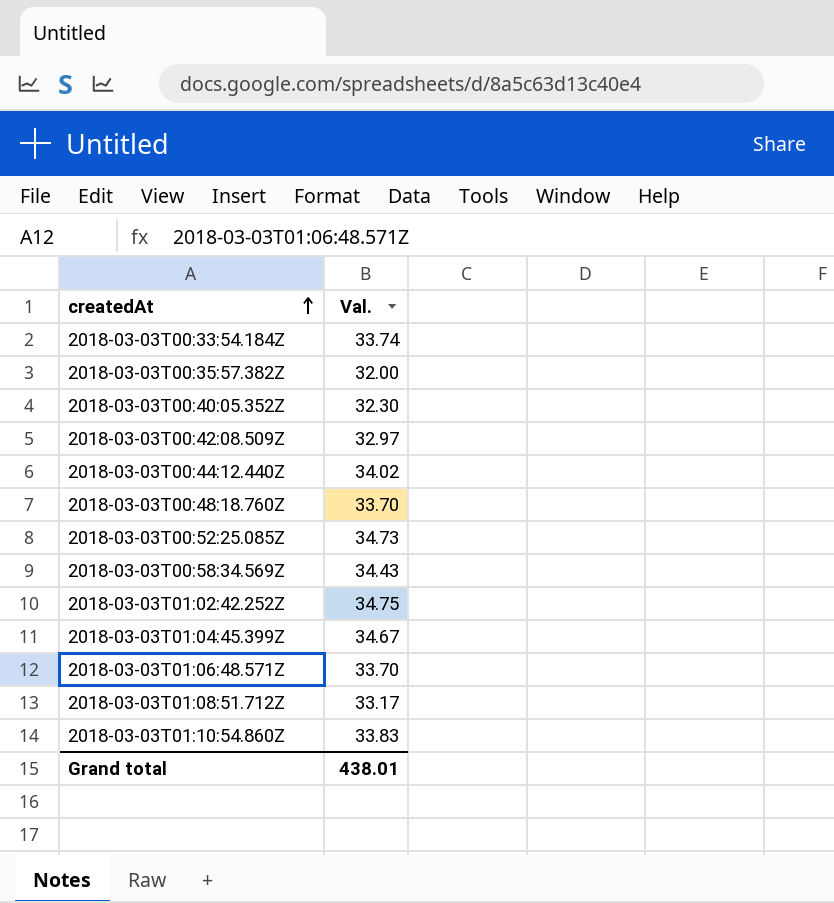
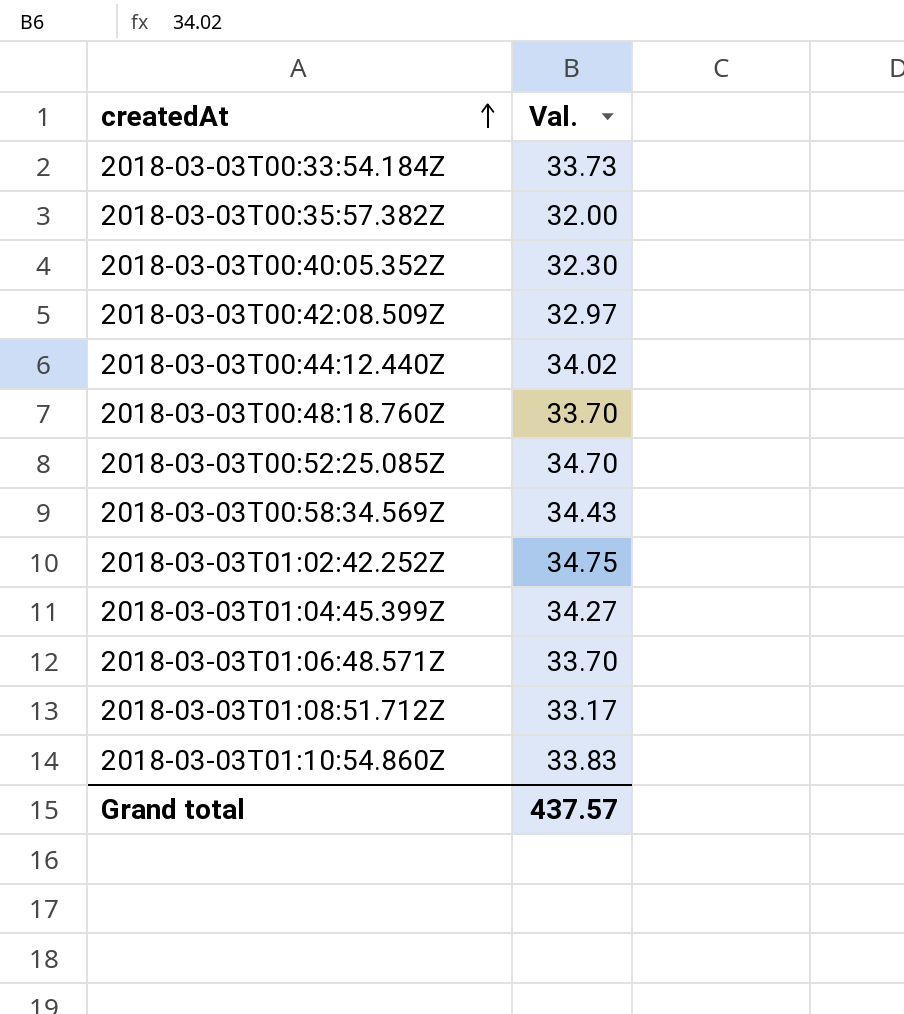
2018-03-03T00:33:54.184Z | Val.: 33.74 -> 33.73
2018-03-03T00:52:25.085Z | Val.: 34.73 -> 34.70
2018-03-03T01:04:45.399Z | Val.: 34.67 -> 34.27
Grand total | Val.: 438.01 -> 437.57

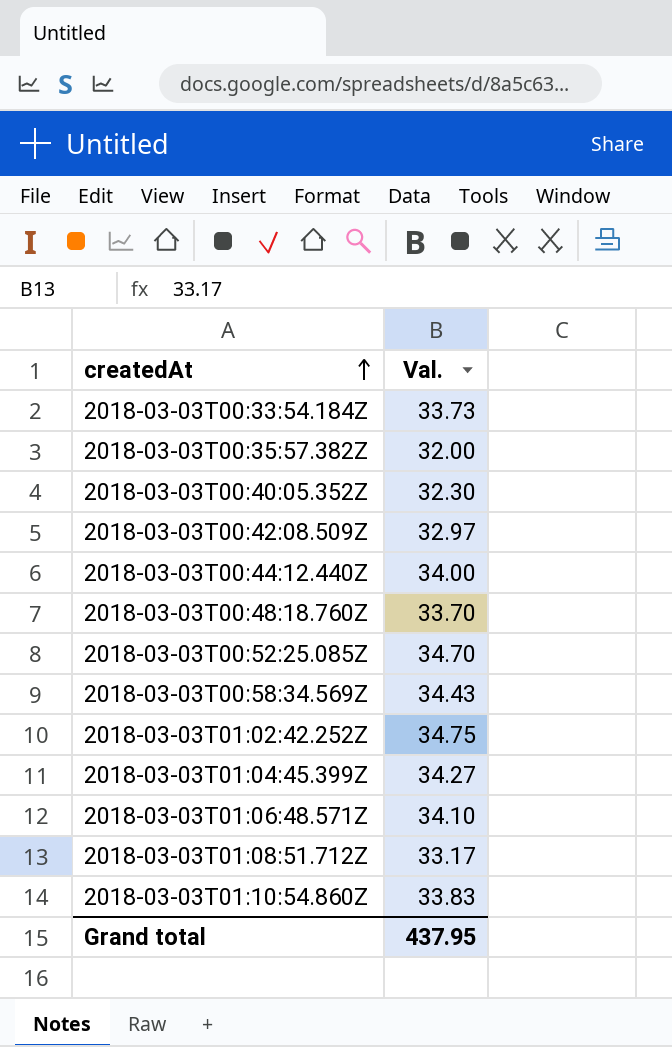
2018-03-03T00:44:12.440Z | Val.: 34.02 -> 34.00
2018-03-03T01:06:48.571Z | Val.: 33.70 -> 34.10
Grand total | Val.: 437.57 -> 437.95

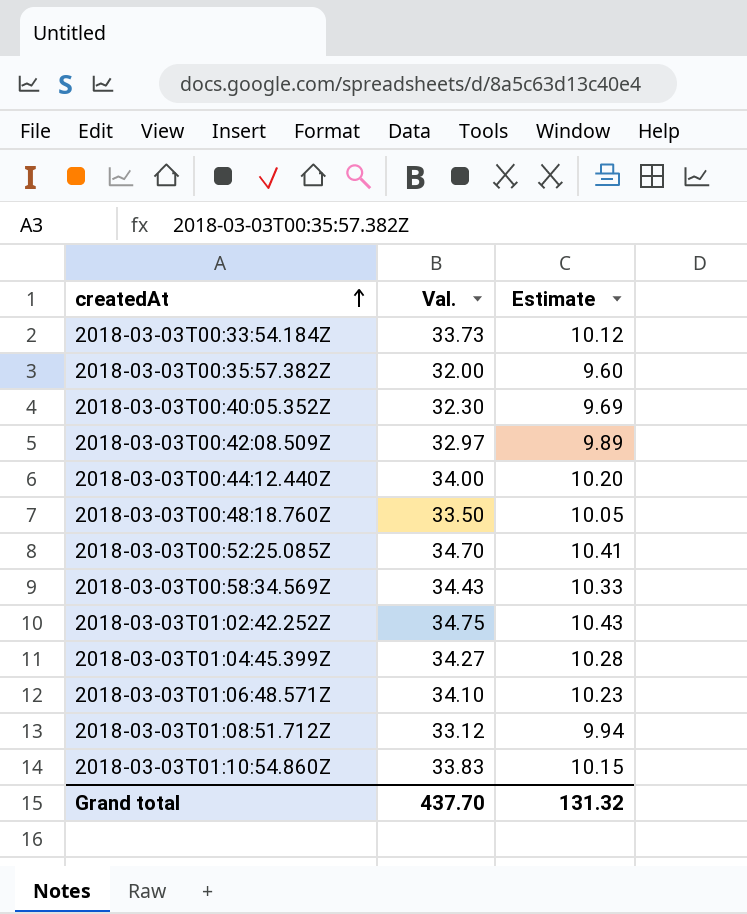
column Estimate | formula: none -> [Val.] * 0.3
2018-03-03T00:48:18.760Z | Val.: 33.70 -> 33.50
2018-03-03T01:08:51.712Z | Val.: 33.17 -> 33.12
Grand total | Val.: 437.95 -> 437.70

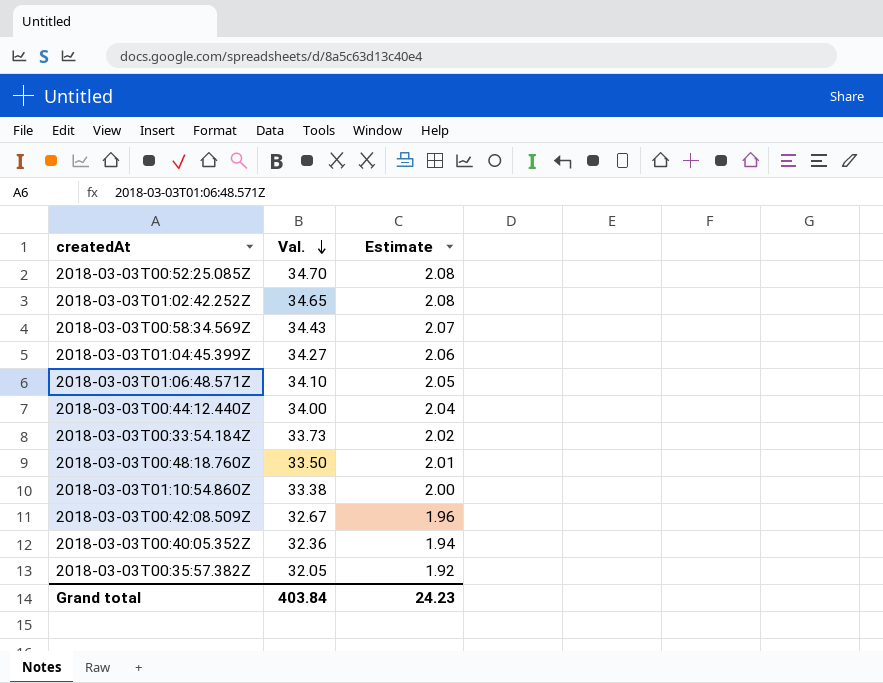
row order: createdAt ascending -> Val. descending
column Estimate | formula: [Val.] * 0.3 -> [Val.] * 0.06
row 2018-03-03T01:08:51.712Z: 33.12 | 9.94 -> none
2018-03-03T01:02:42.252Z | Val.: 34.75 -> 34.65
2018-03-03T01:10:54.860Z | Val.: 33.83 -> 33.38
2018-03-03T00:42:08.509Z | Val.: 32.97 -> 32.67
2018-03-03T00:40:05.352Z | Val.: 32.30 -> 32.36
2018-03-03T00:35:57.382Z | Val.: 32.00 -> 32.05
Grand total | Val.: 437.70 -> 403.84
Grand total | Estimate: 131.32 -> 24.23

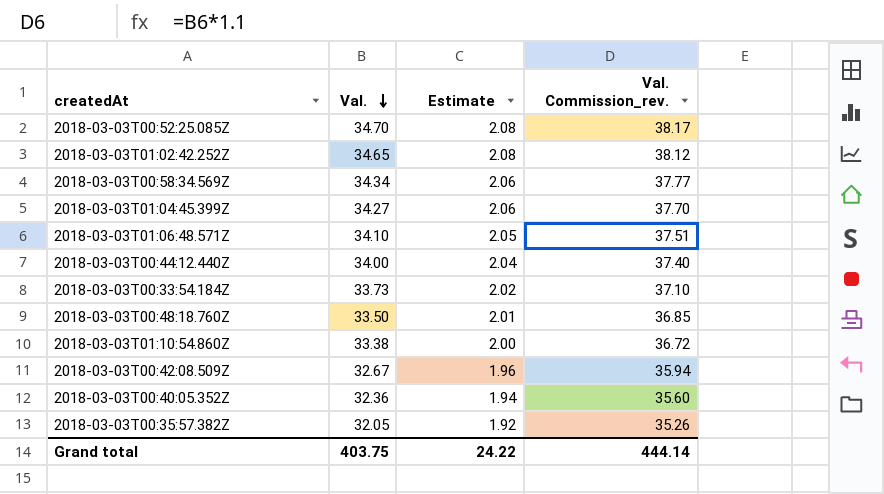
column Val. Commission_rev. | formula: none -> [Val.] * 1.1
2018-03-03T00:58:34.569Z | Val.: 34.43 -> 34.34
2018-03-03T00:58:34.569Z | Estimate: 2.07 -> 2.06
Grand total | Val.: 403.84 -> 403.75
Grand total | Estimate: 24.23 -> 24.22

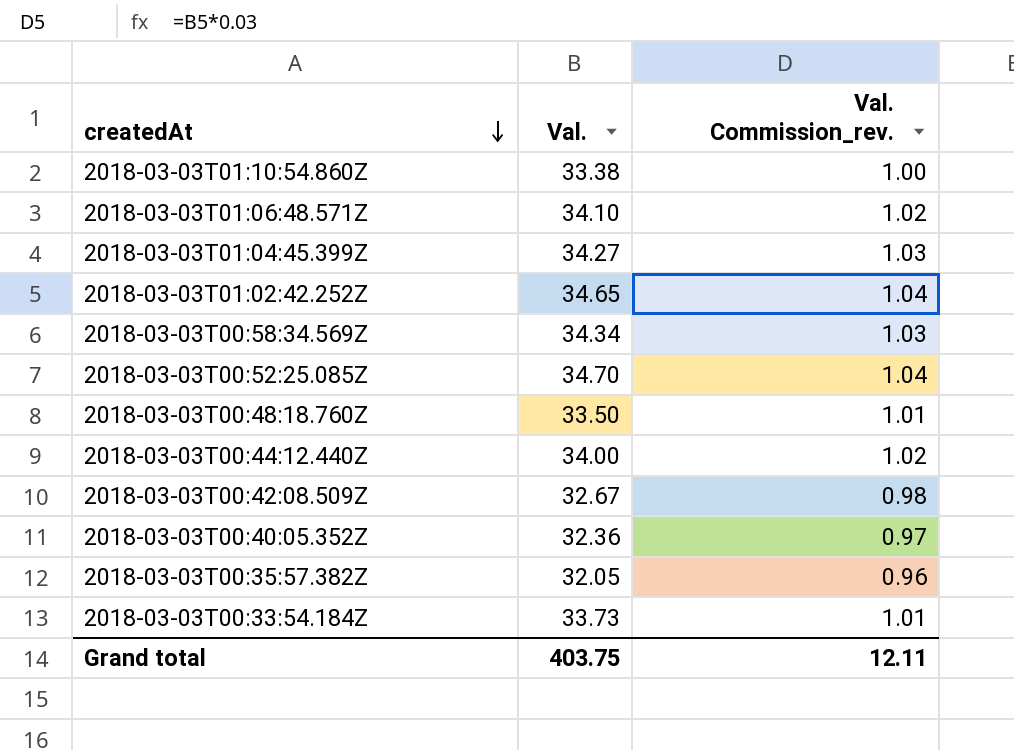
row order: Val. descending -> createdAt descending
column Estimate | formula: [Val.] * 0.06 -> none
column Val. Commission_rev. | formula: [Val.] * 1.1 -> [Val.] * 0.03
Grand total | Val. Commission_rev.: 444.14 -> 12.11

